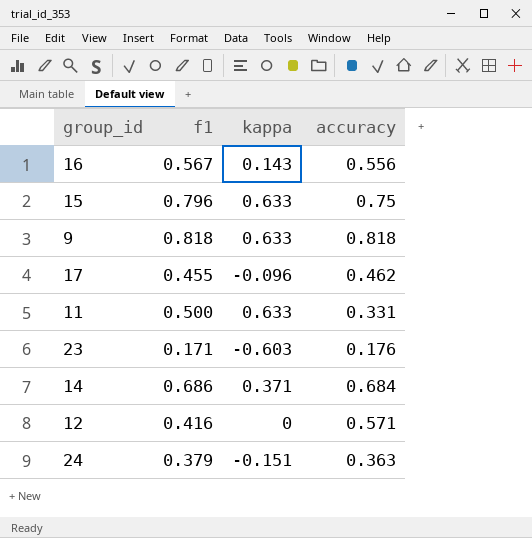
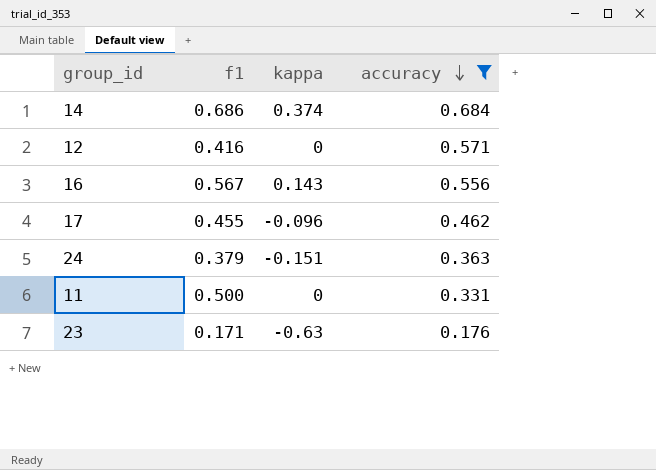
filter: none -> accuracy <= 0.684
row order: none -> accuracy descending
14 | kappa: 0.371 -> 0.374
11 | kappa: 0.633 -> 0
23 | kappa: -0.603 -> -0.63

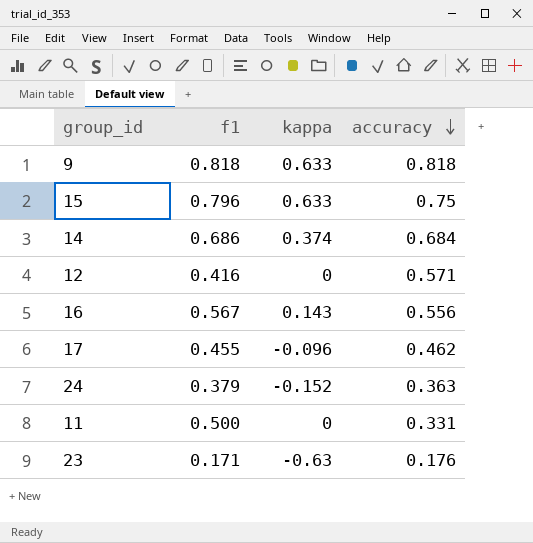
filter: accuracy <= 0.684 -> none
24 | kappa: -0.151 -> -0.152

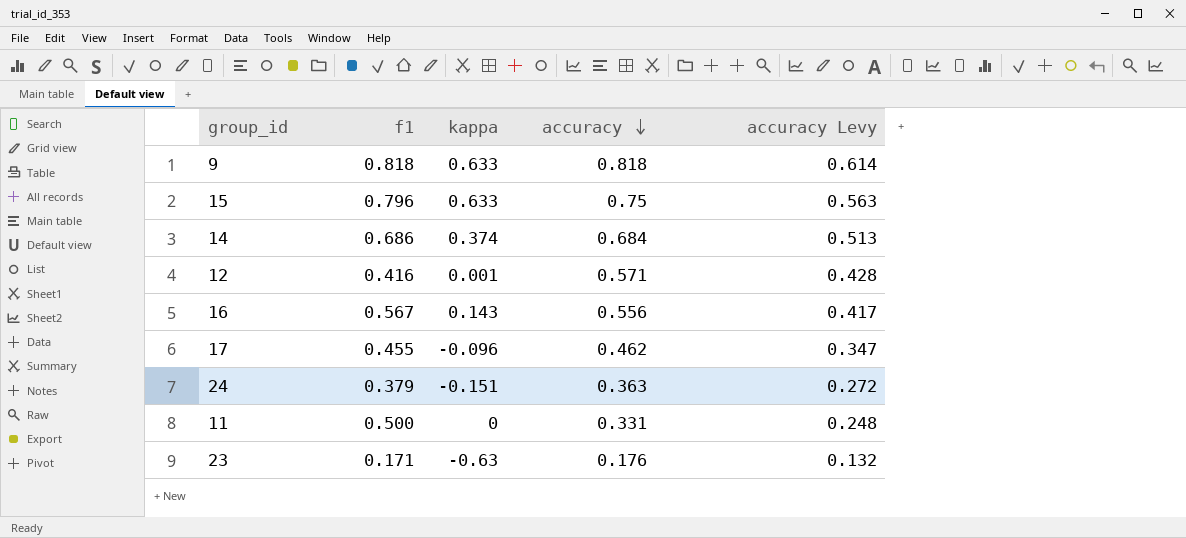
column accuracy Levy | formula: none -> [accuracy] * 0.75
12 | kappa: 0 -> 0.001
24 | kappa: -0.152 -> -0.151

